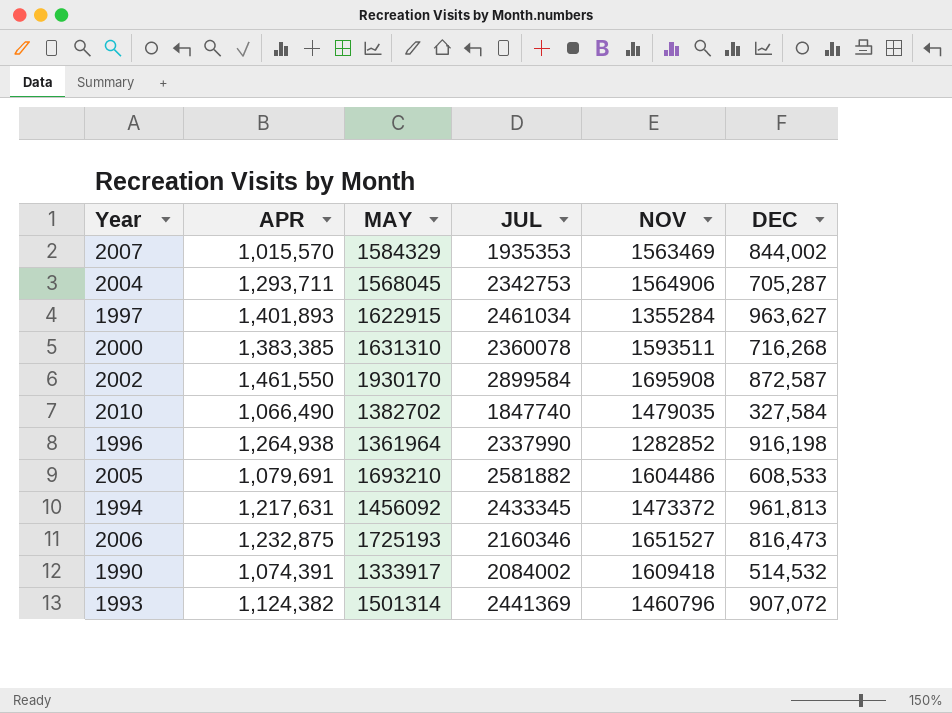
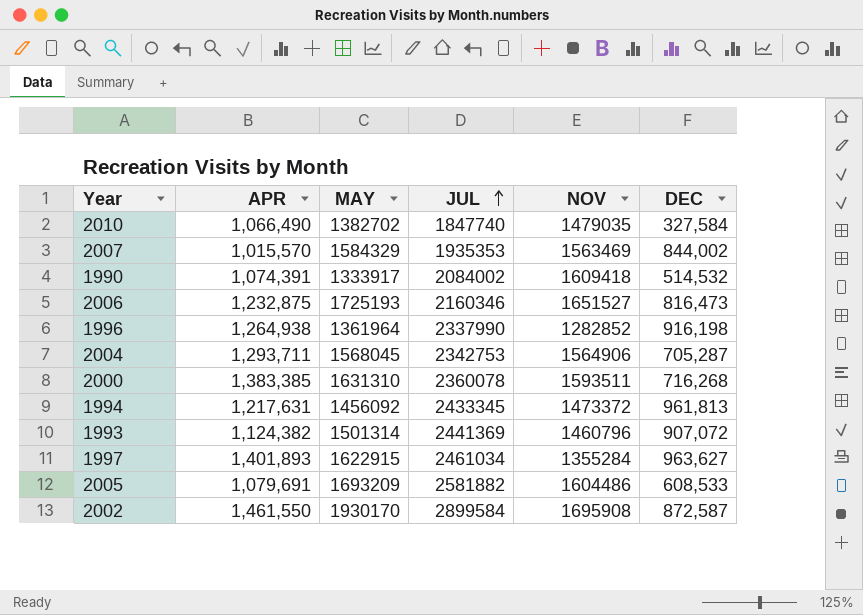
row order: none -> JUL ascending
2005 | MAY: 1693210 -> 1693209

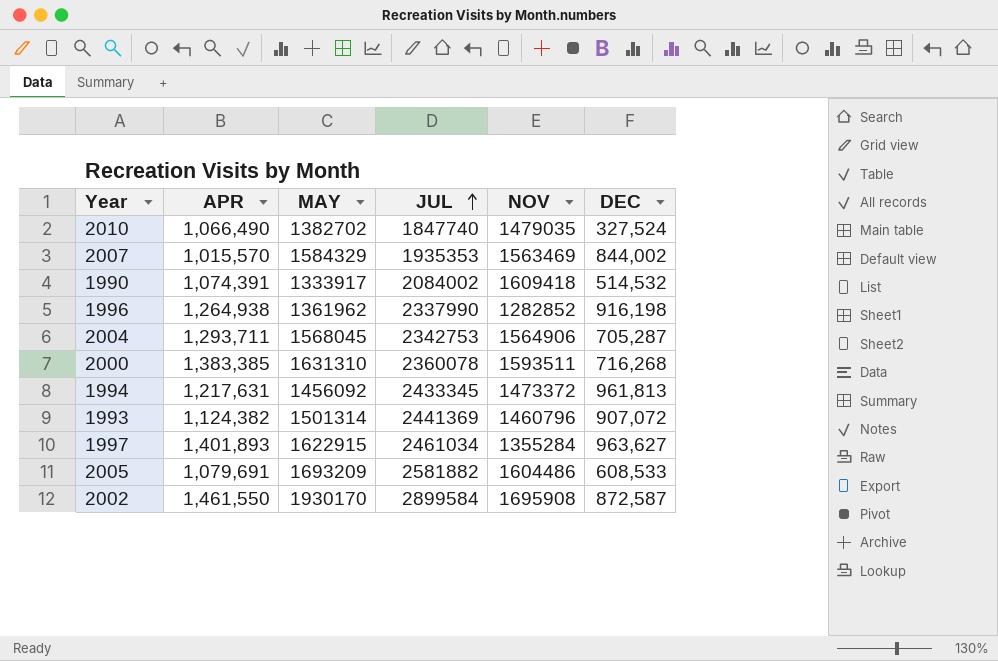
row 2006: 1,232,875 | 1725193 | 2160346 | 1651527 | 816,473 -> none
2010 | DEC: 327,584 -> 327,524
1996 | MAY: 1361964 -> 1361962

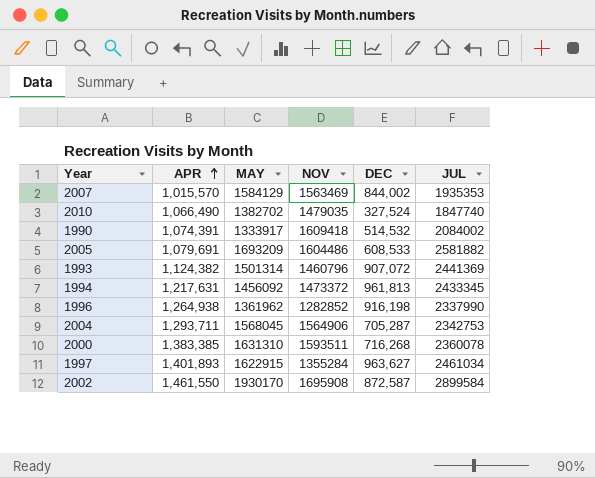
row order: JUL ascending -> APR ascending
column JUL | position: 4 -> 6
2007 | MAY: 1584329 -> 1584129

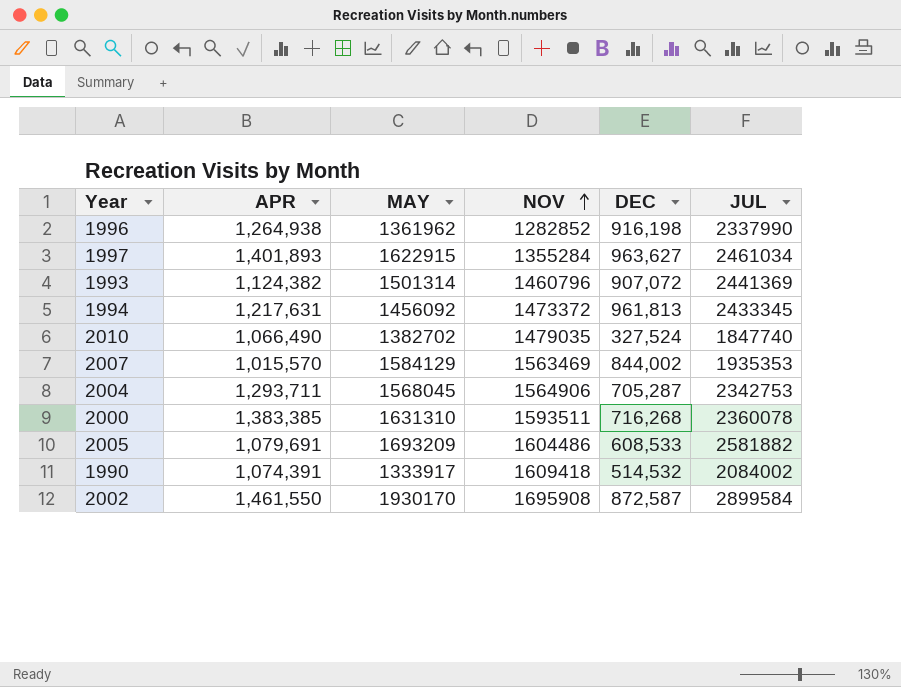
row order: APR ascending -> NOV ascending

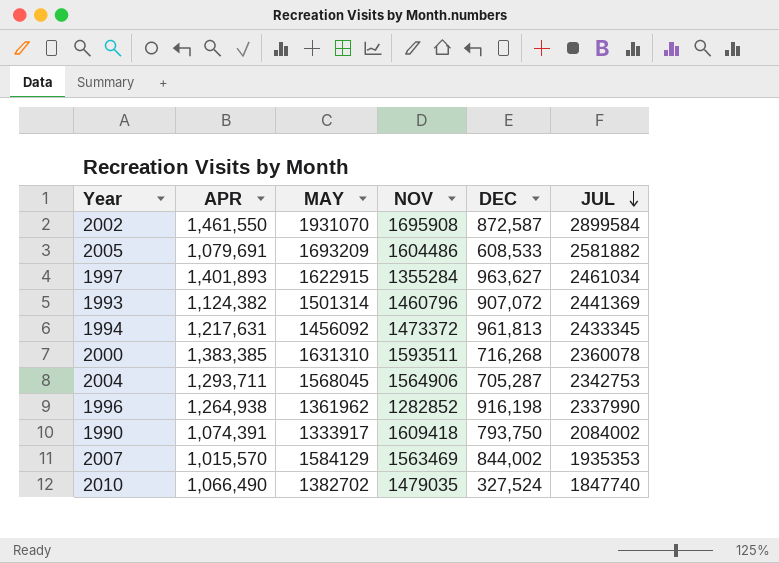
row order: NOV ascending -> JUL descending
2002 | MAY: 1930170 -> 1931070
1990 | DEC: 514,532 -> 793,750

